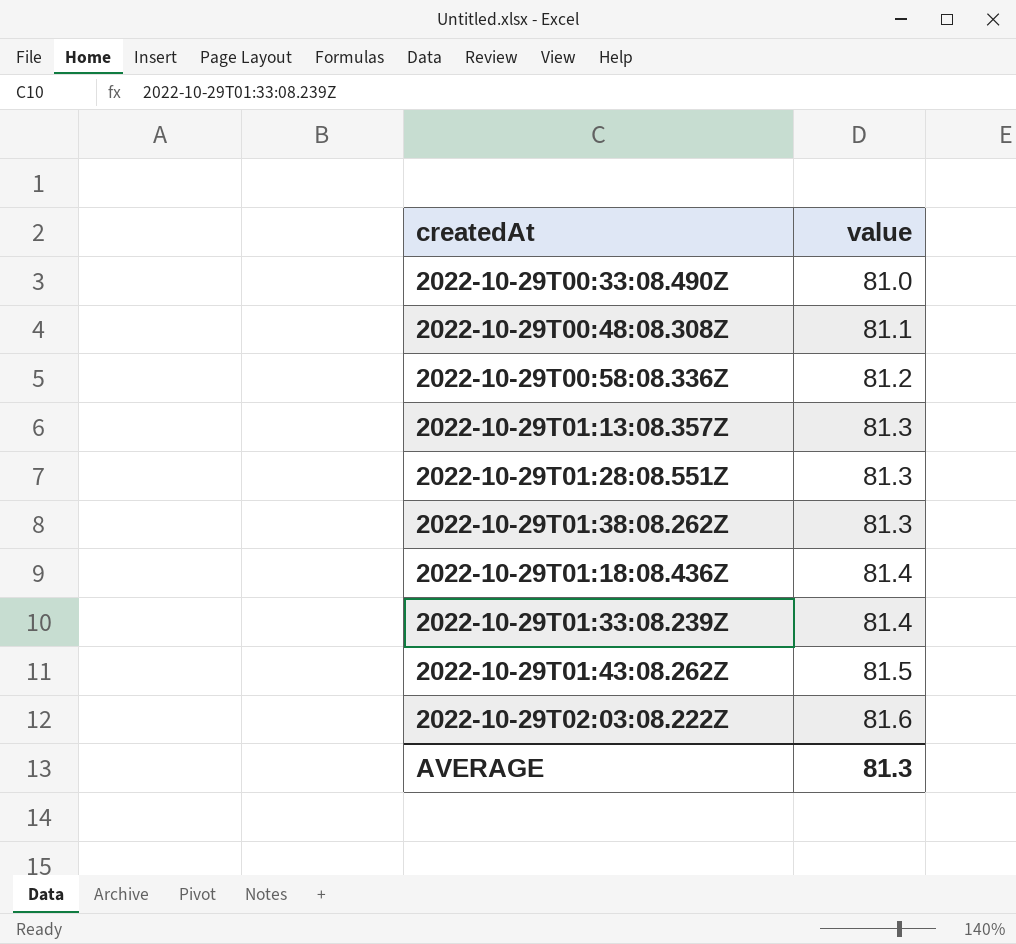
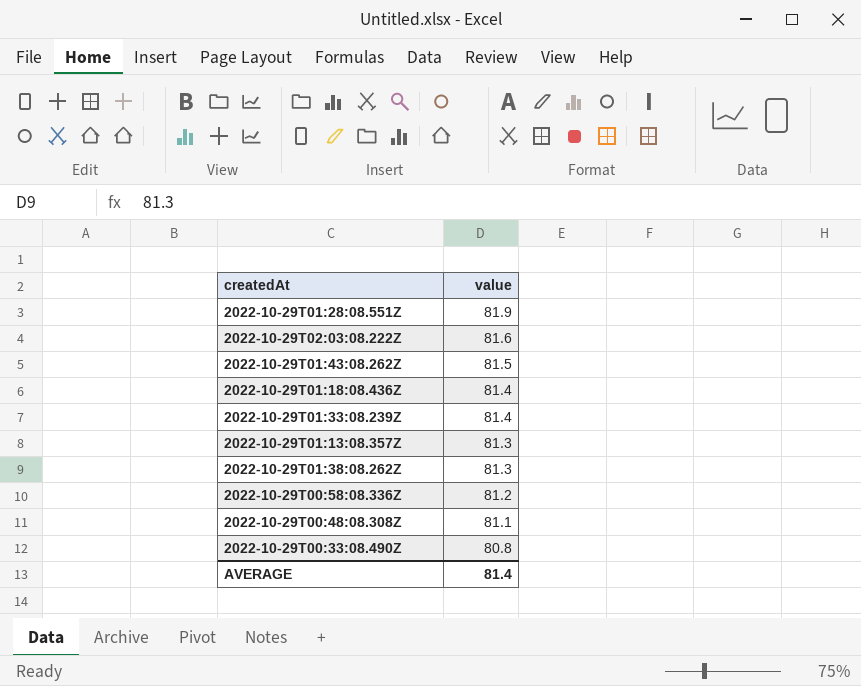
row order: value ascending -> value descending
2022-10-29T01:28:08.551Z | value: 81.3 -> 81.9
2022-10-29T00:33:08.490Z | value: 81.0 -> 80.8
AVERAGE | value: 81.3 -> 81.4

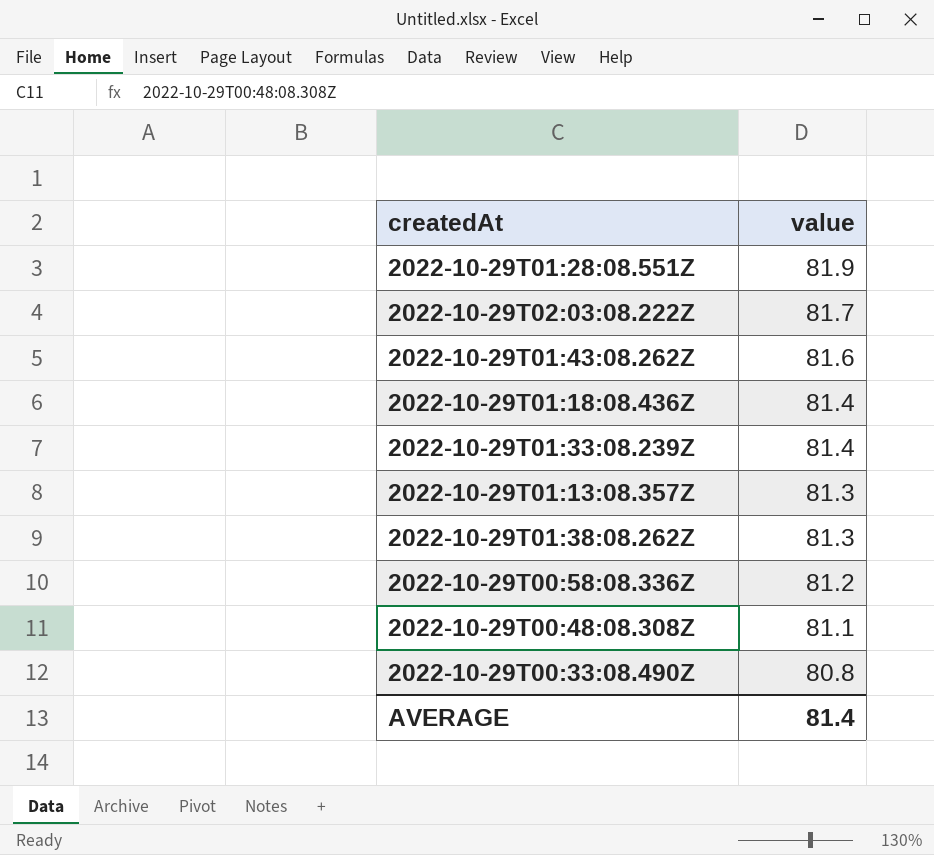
2022-10-29T02:03:08.222Z | value: 81.6 -> 81.7
2022-10-29T01:43:08.262Z | value: 81.5 -> 81.6

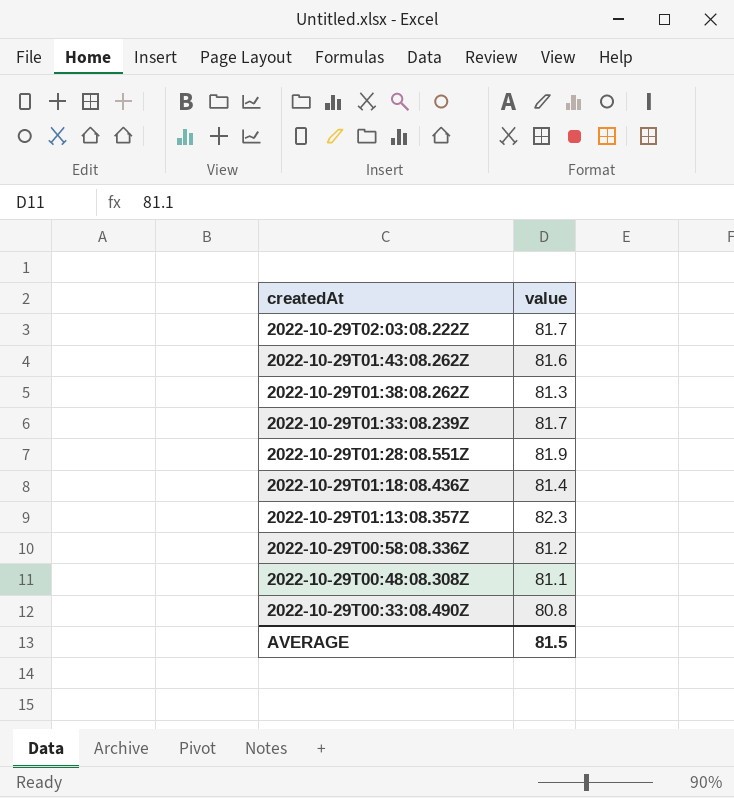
row order: value descending -> createdAt descending
2022-10-29T01:33:08.239Z | value: 81.4 -> 81.7
2022-10-29T01:13:08.357Z | value: 81.3 -> 82.3
AVERAGE | value: 81.4 -> 81.5

